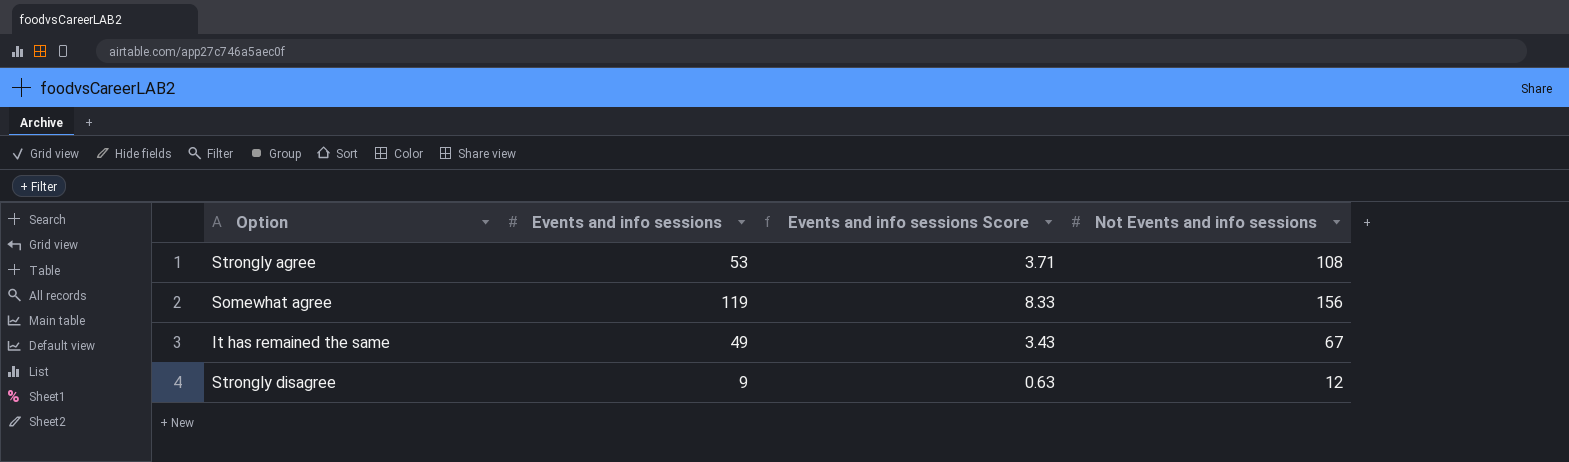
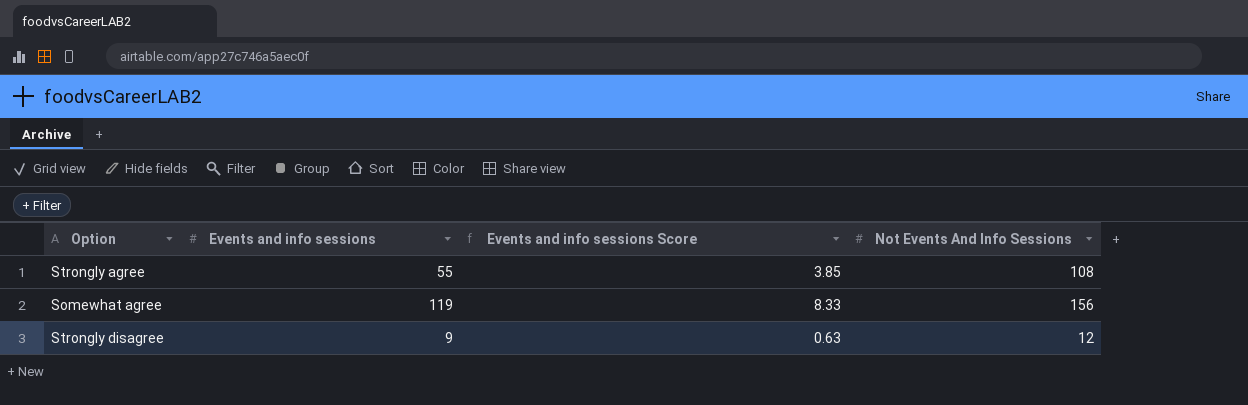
column name: Not Events and info sessions -> Not Events And Info Sessions
row It has remained the same: 49 | 3.43 | 67 -> none
Strongly agree | Events and info sessions: 53 -> 55
Strongly agree | Events and info sessions Score: 3.71 -> 3.85

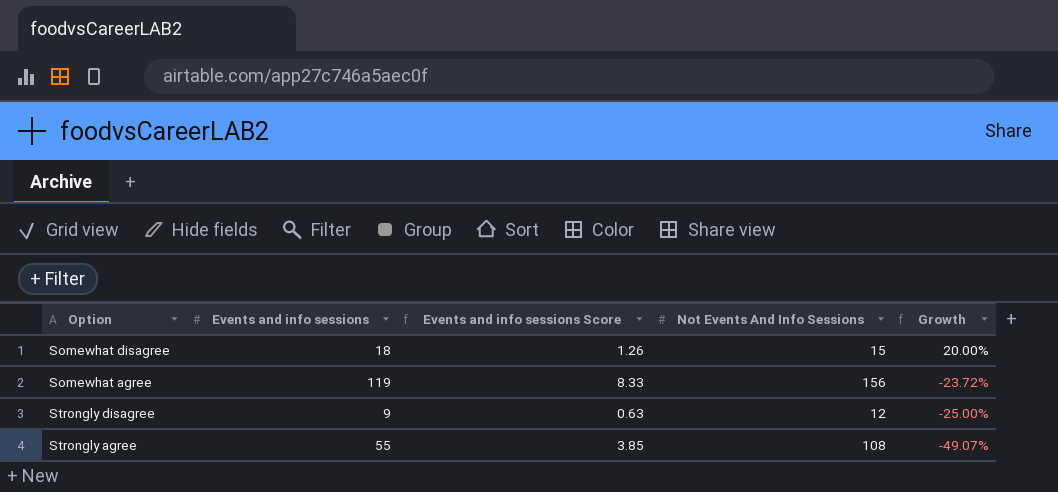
row order: none -> Growth descending
column Growth | formula: none -> ([Events and info sessions] - [Not Events And Info Sessions]) / [Not Events And Info Sessions]
row Somewhat disagree: none -> 18 | 1.26 | 15 | 20.00%

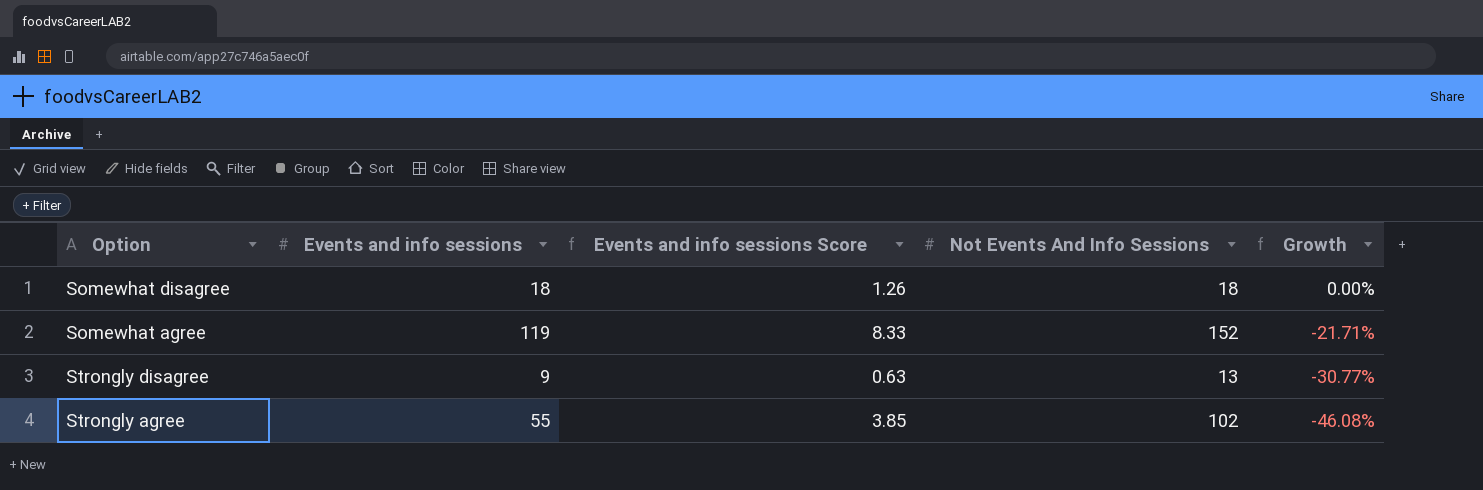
Somewhat disagree | Not Events And Info Sessions: 15 -> 18
Somewhat disagree | Growth: 20.00% -> 0.00%
Somewhat agree | Not Events And Info Sessions: 156 -> 152
Somewhat agree | Growth: -23.72% -> -21.71%
Strongly disagree | Not Events And Info Sessions: 12 -> 13
Strongly disagree | Growth: -25.00% -> -30.77%
Strongly agree | Not Events And Info Sessions: 108 -> 102
Strongly agree | Growth: -49.07% -> -46.08%

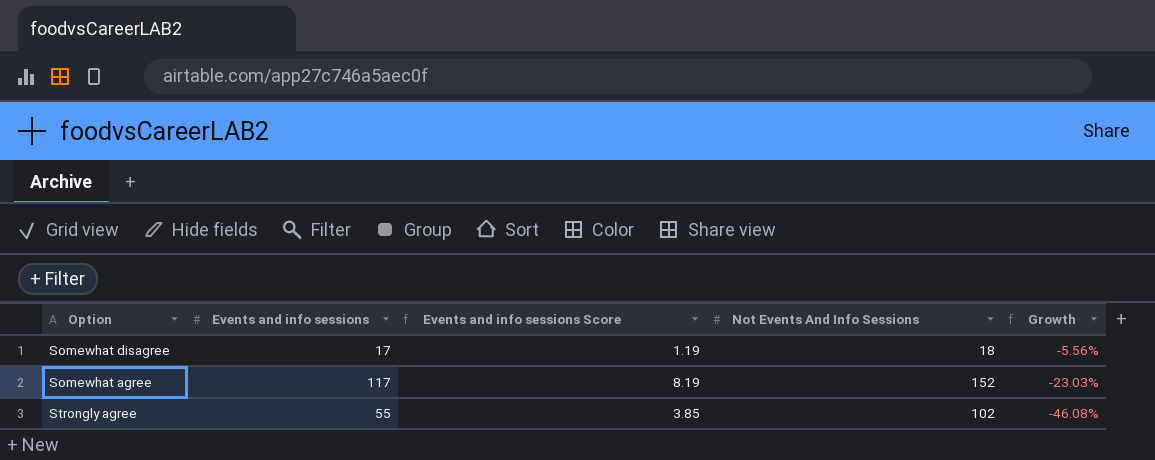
row Strongly disagree: 9 | 0.63 | 13 | -30.77% -> none
Somewhat disagree | Events and info sessions: 18 -> 17
Somewhat disagree | Events and info sessions Score: 1.26 -> 1.19
Somewhat disagree | Growth: 0.00% -> -5.56%
Somewhat agree | Events and info sessions: 119 -> 117
Somewhat agree | Events and info sessions Score: 8.33 -> 8.19
Somewhat agree | Growth: -21.71% -> -23.03%

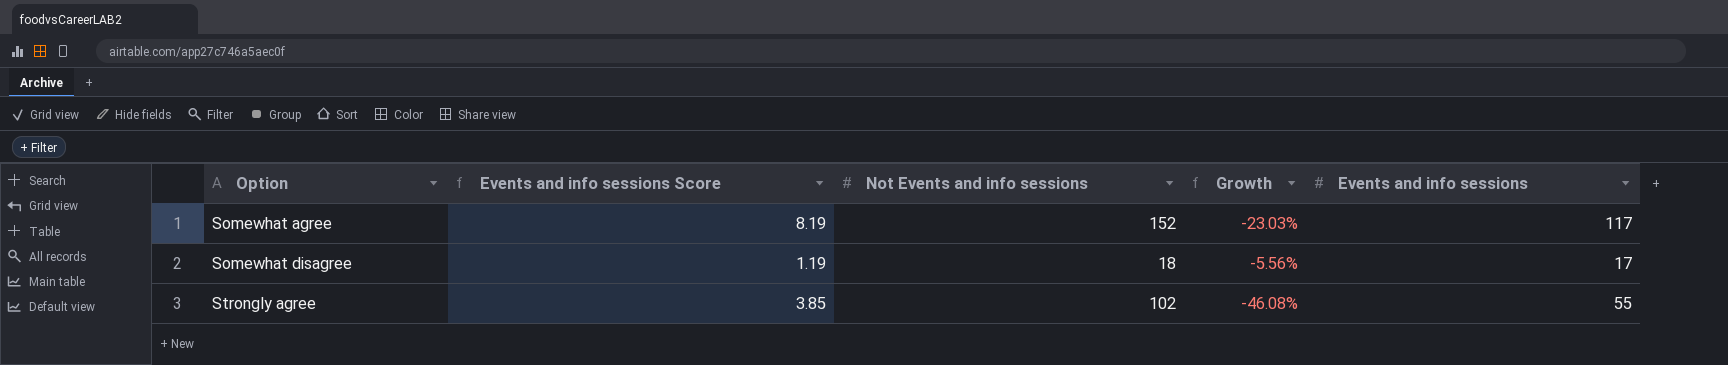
row order: Growth descending -> Option ascending
column name: Not Events And Info Sessions -> Not Events and info sessions
column Events and info sessions | position: 2 -> 5

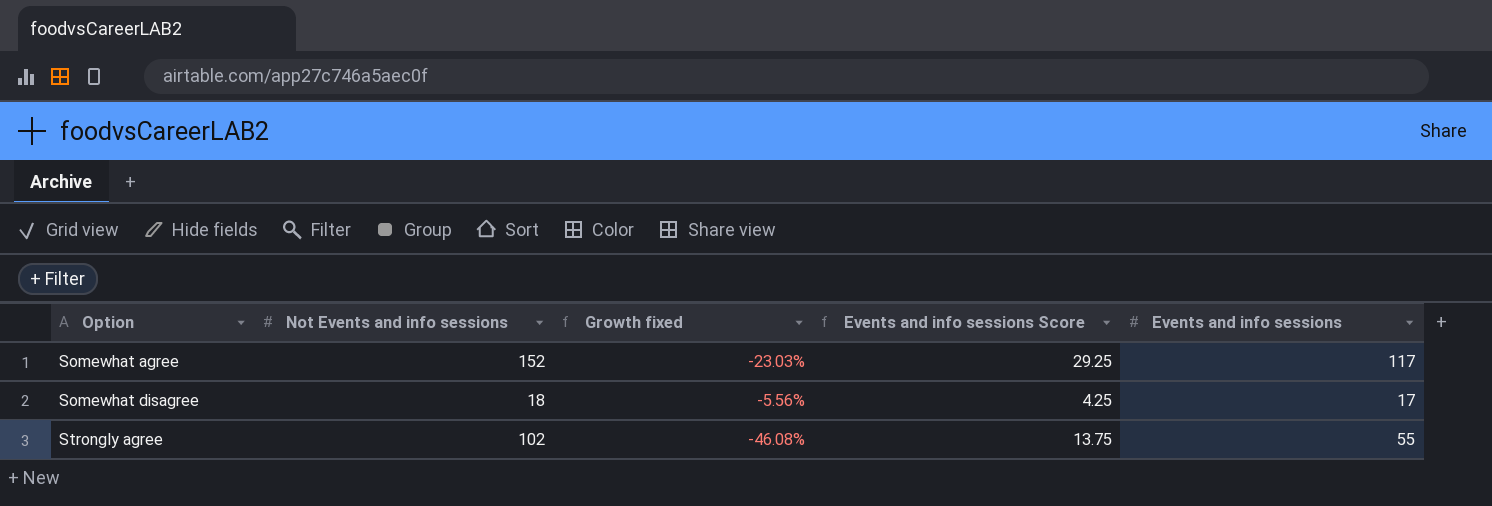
column name: Growth -> Growth fixed
column Events and info sessions Score | formula: [Events and info sessions] * 0.07 -> [Events and info sessions] * 0.25
column Events and info sessions Score | position: 2 -> 4

